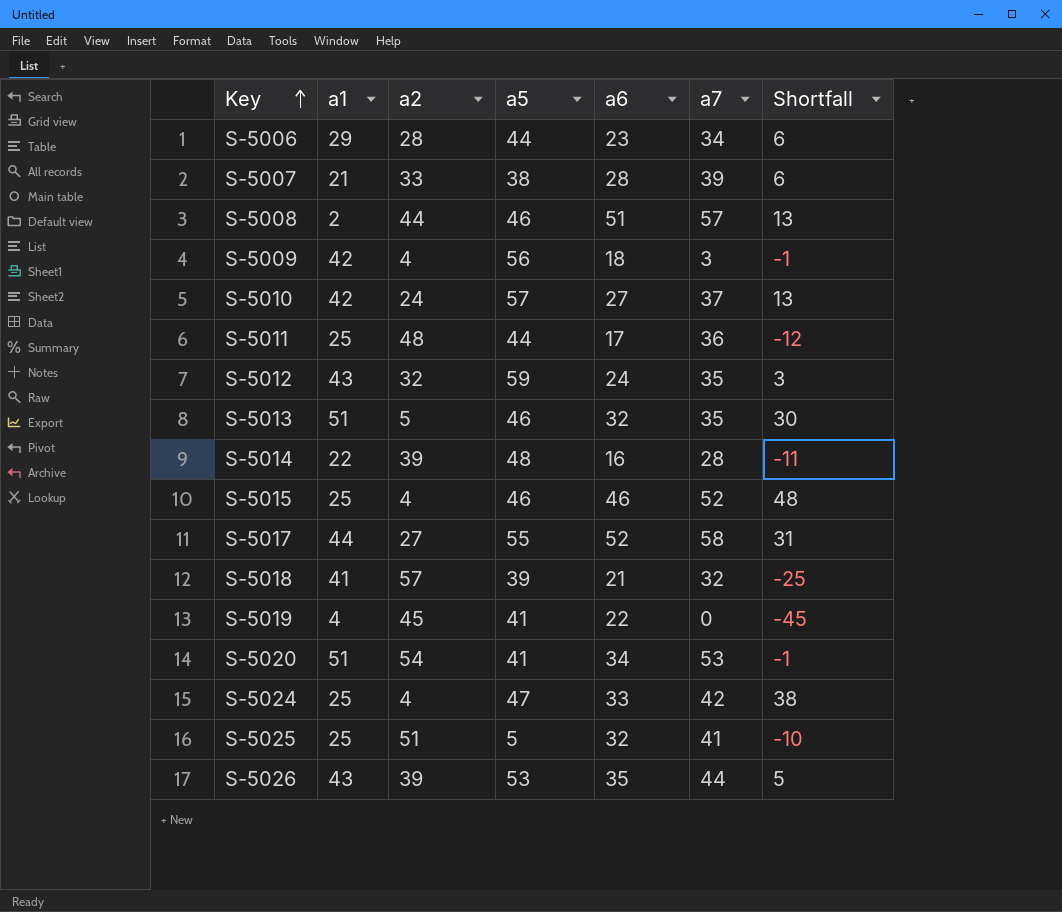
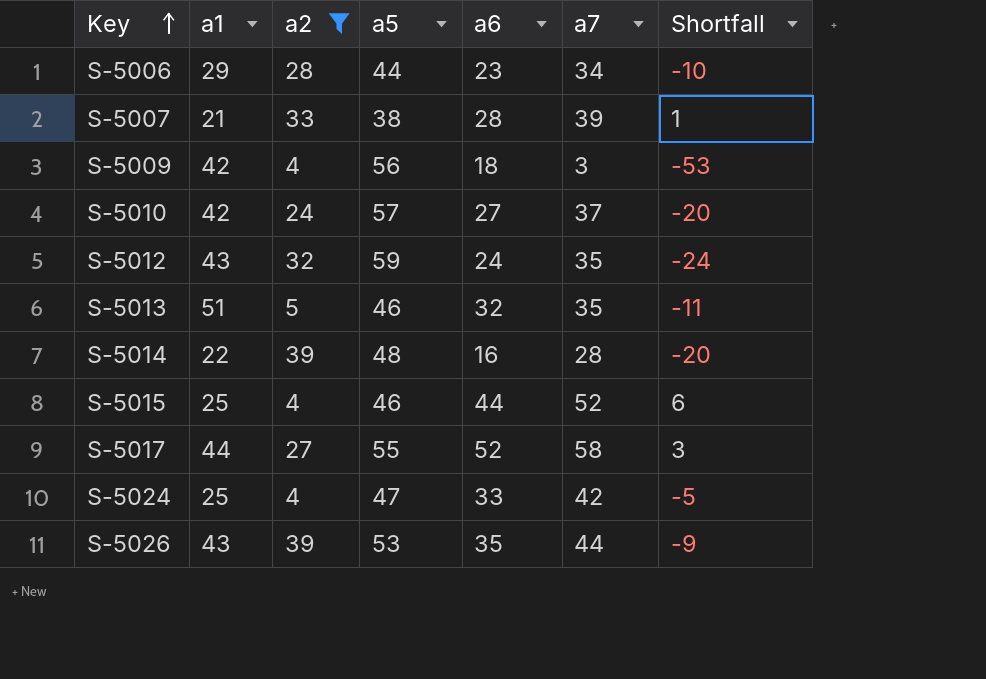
filter: none -> a2 <= 39
column Shortfall | formula: [a7] - [a2] -> [a7] - [a5]
S-5015 | a6: 46 -> 44

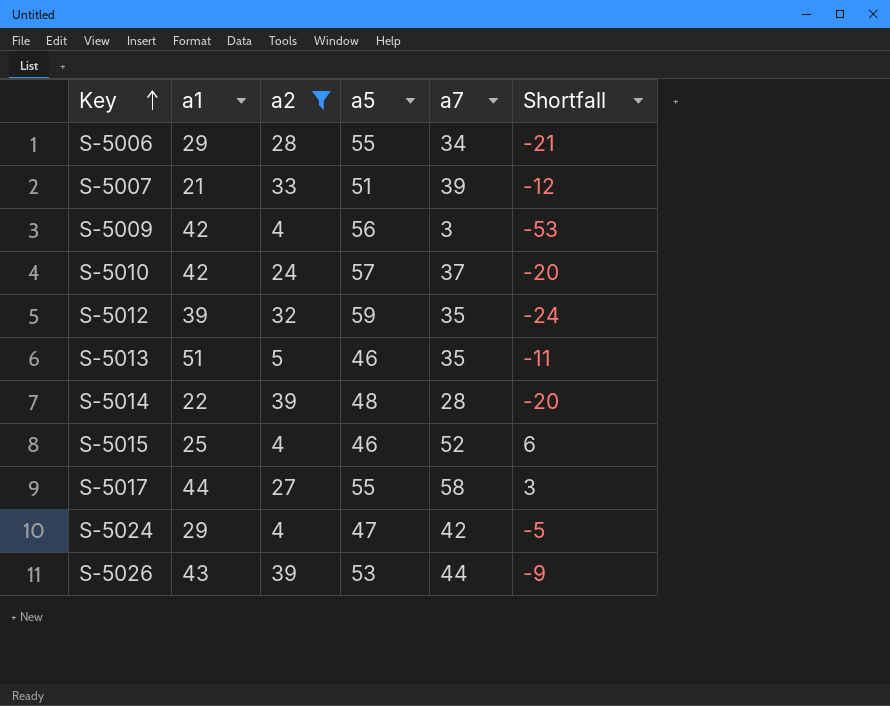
column a6 | position: 5 -> none
S-5006 | a5: 44 -> 55
S-5006 | Shortfall: -10 -> -21
S-5007 | a5: 38 -> 51
S-5007 | Shortfall: 1 -> -12
S-5012 | a1: 43 -> 39
S-5024 | a1: 25 -> 29

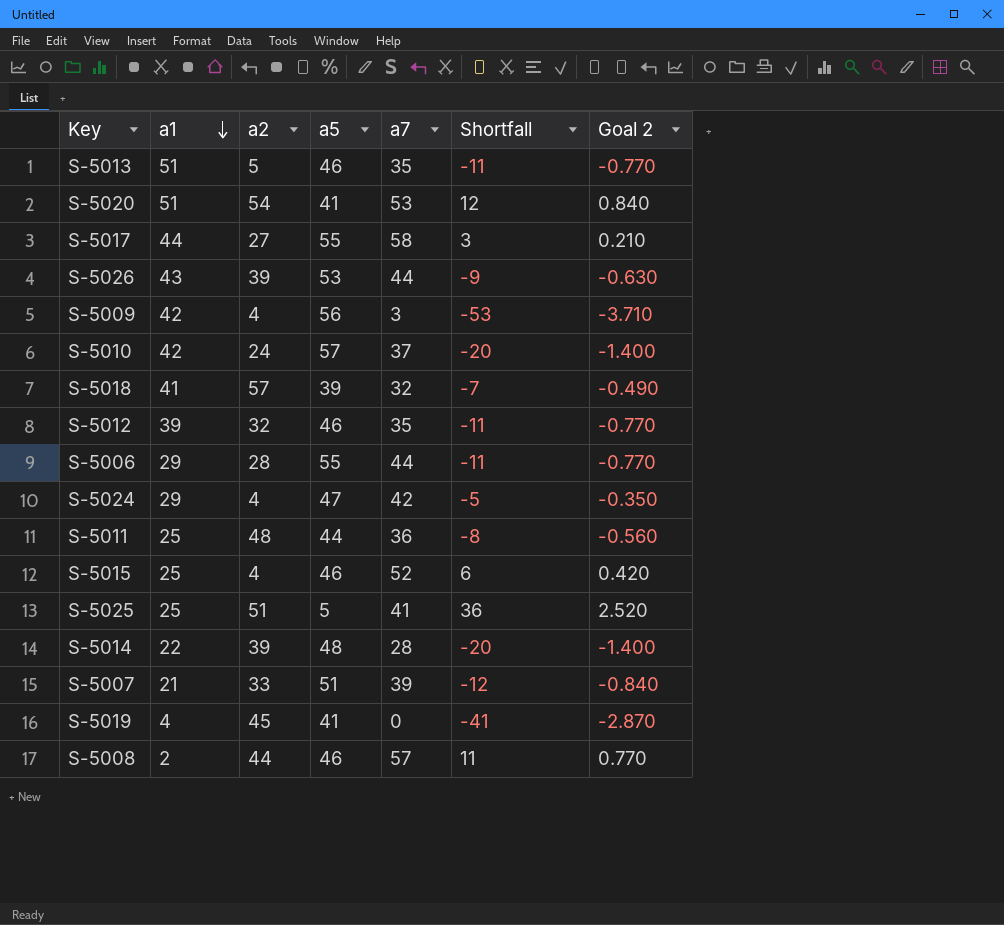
filter: a2 <= 39 -> none
row order: Key ascending -> a1 descending
column Goal 2 | formula: none -> [Shortfall] * 0.07
S-5012 | a5: 59 -> 46
S-5012 | Shortfall: -24 -> -11
S-5006 | a7: 34 -> 44
S-5006 | Shortfall: -21 -> -11

